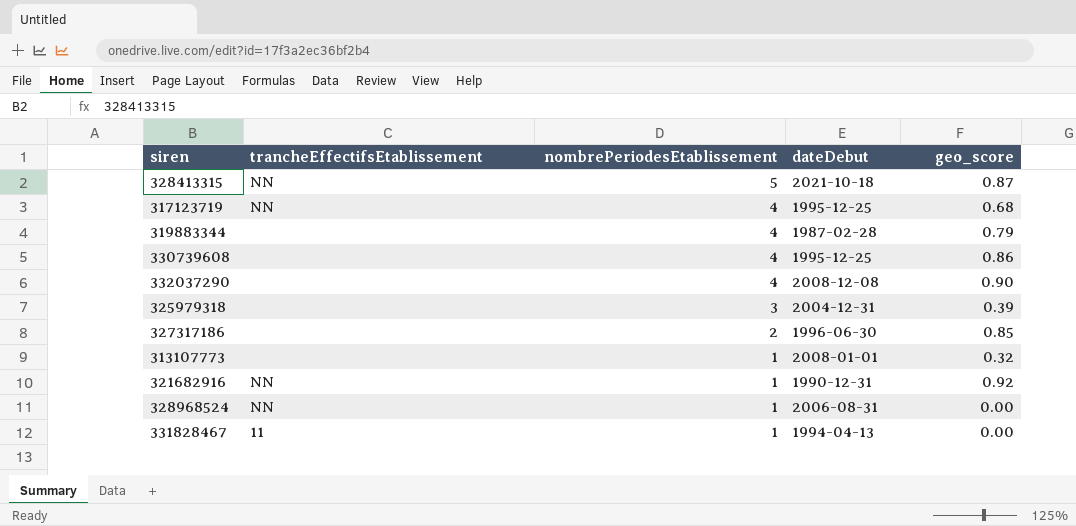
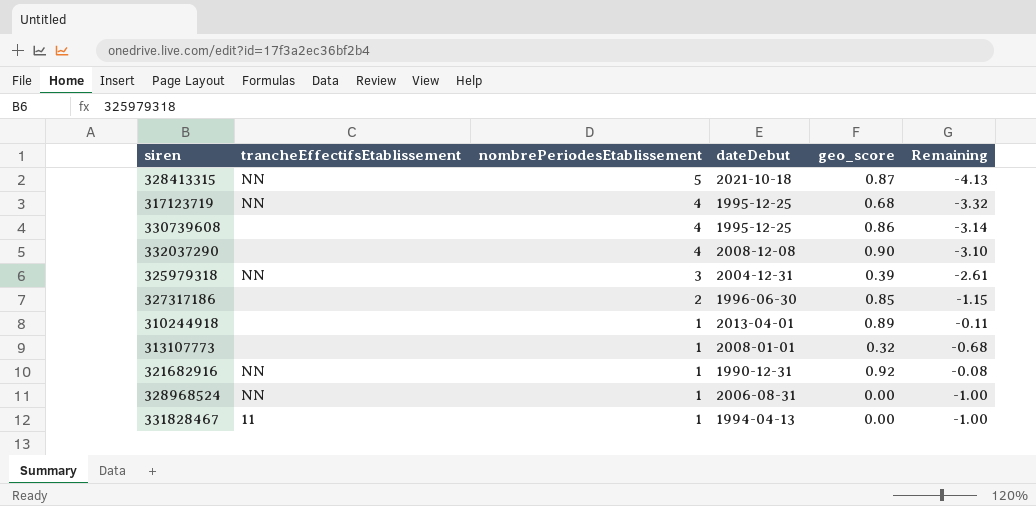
column Remaining | formula: none -> [geo_score] - [nombrePeriodesEtablissement]
row 319883344: none | 4 | 1987-02-28 | 0.79 -> none
325979318 | trancheEffectifsEtablissement: none -> NN
row 310244918: none -> none | 1 | 2013-04-01 | 0.89 | -0.11

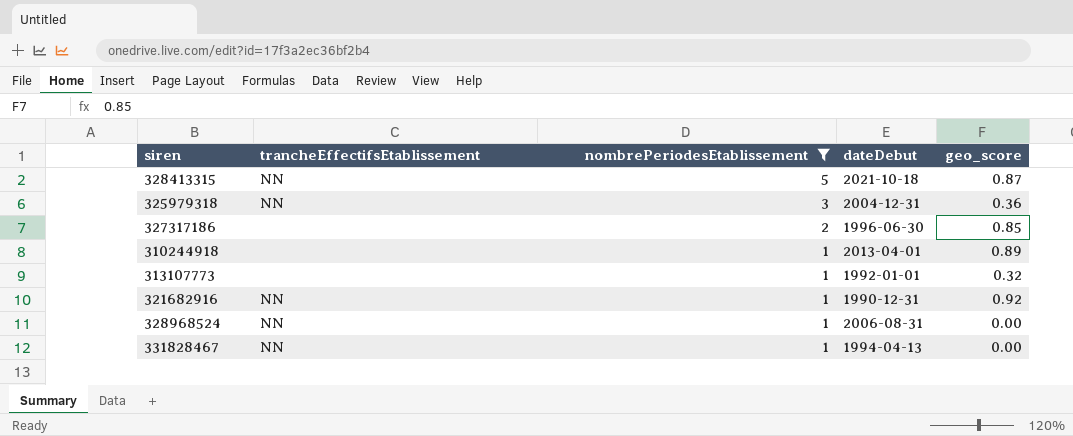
filter: none -> nombrePeriodesEtablissement != 4
column Remaining | formula: [geo_score] - [nombrePeriodesEtablissement] -> none
325979318 | geo_score: 0.39 -> 0.36
313107773 | dateDebut: 2008-01-01 -> 1992-01-01
331828467 | trancheEffectifsEtablissement: 11 -> NN

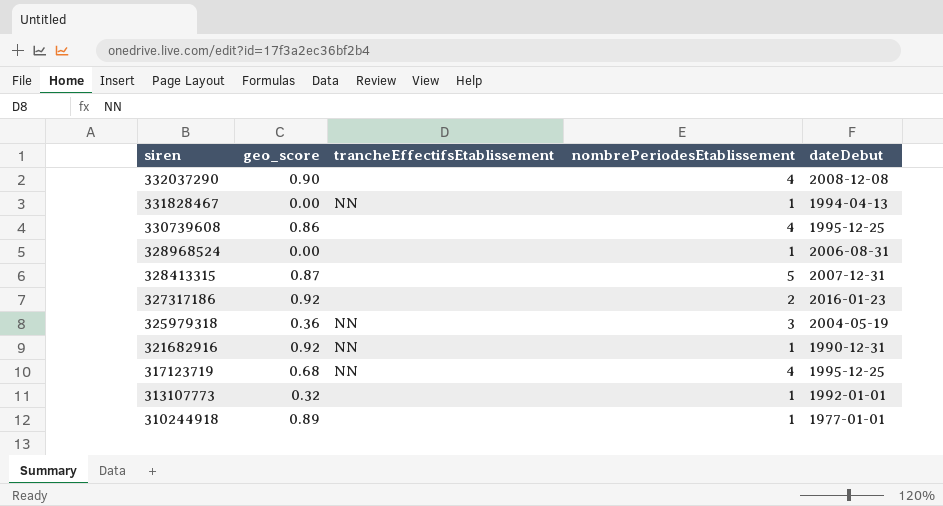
filter: nombrePeriodesEtablissement != 4 -> none
row order: nombrePeriodesEtablissement descending -> siren descending
column geo_score | position: 5 -> 2
328968524 | trancheEffectifsEtablissement: NN -> none
328413315 | trancheEffectifsEtablissement: NN -> none
328413315 | dateDebut: 2021-10-18 -> 2007-12-31
327317186 | geo_score: 0.85 -> 0.92
327317186 | dateDebut: 1996-06-30 -> 2016-01-23
325979318 | dateDebut: 2004-12-31 -> 2004-05-19
310244918 | dateDebut: 2013-04-01 -> 1977-01-01

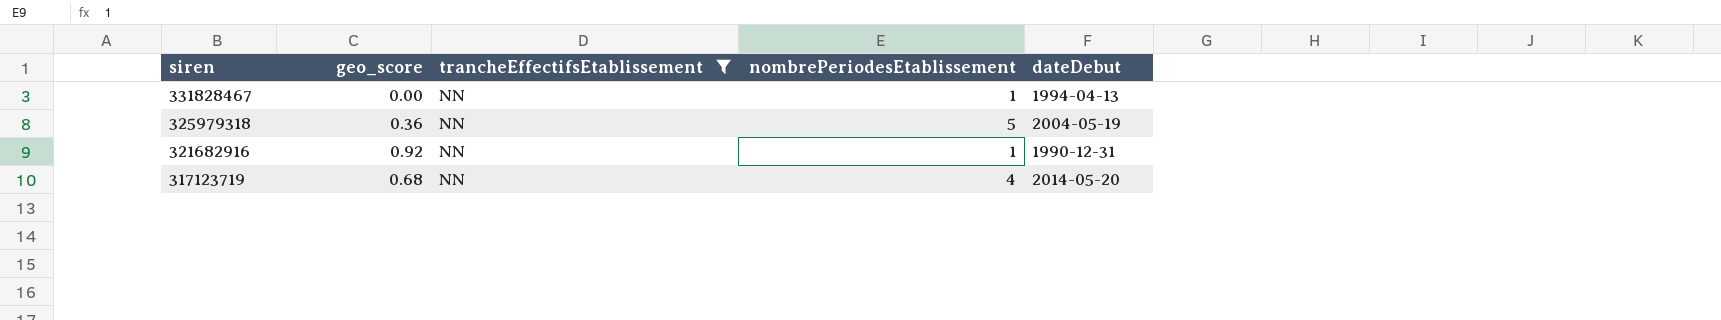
filter: none -> trancheEffectifsEtablissement = NN
325979318 | nombrePeriodesEtablissement: 3 -> 5
317123719 | dateDebut: 1995-12-25 -> 2014-05-20

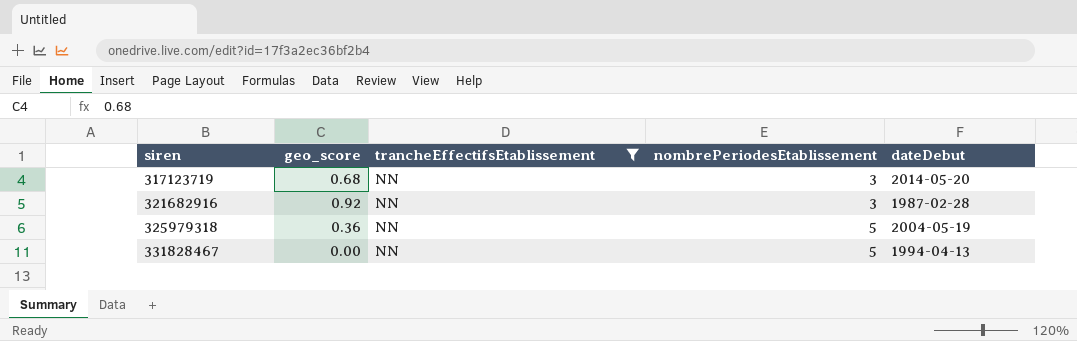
row order: siren descending -> siren ascending
317123719 | nombrePeriodesEtablissement: 4 -> 3
321682916 | nombrePeriodesEtablissement: 1 -> 3
321682916 | dateDebut: 1990-12-31 -> 1987-02-28
331828467 | nombrePeriodesEtablissement: 1 -> 5

